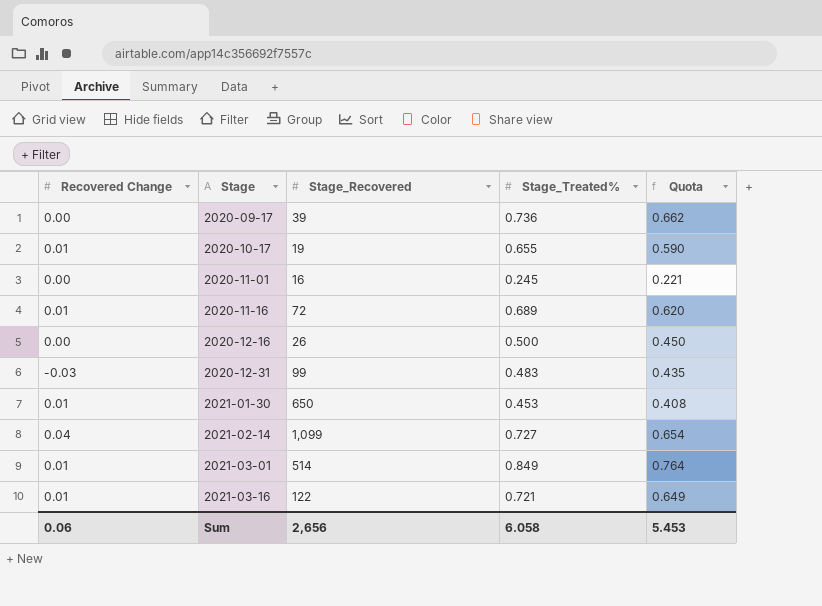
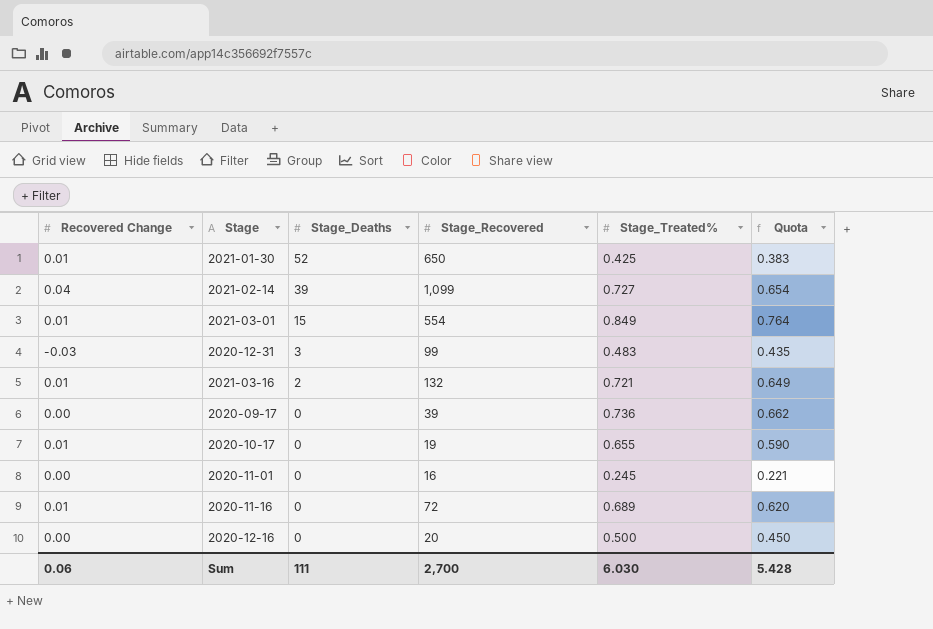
row order: Stage ascending -> Stage_Deaths descending
column Stage_Deaths | position: none -> 3
2021-01-30 | Stage_Treated%: 0.453 -> 0.425
2021-01-30 | Quota: 0.408 -> 0.383
2021-03-01 | Stage_Recovered: 514 -> 554
2021-03-16 | Stage_Recovered: 122 -> 132
2020-12-16 | Stage_Recovered: 26 -> 20
Sum | Stage_Recovered: 2,656 -> 2,700
Sum | Stage_Treated%: 6.058 -> 6.030
Sum | Quota: 5.453 -> 5.428

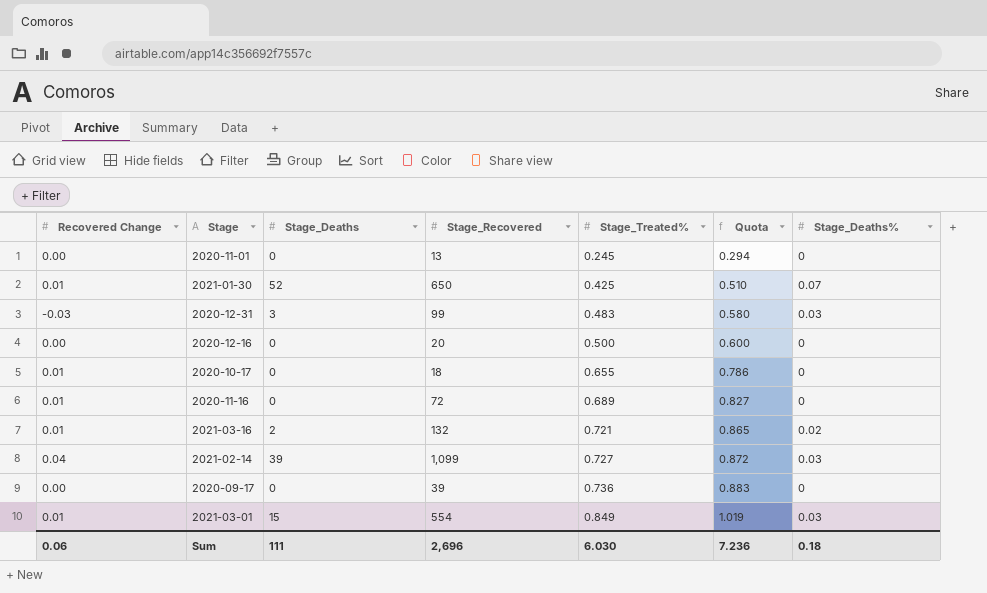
row order: Stage_Deaths descending -> Stage_Treated% ascending
column Quota | formula: [Stage_Treated%] * 0.9 -> [Stage_Treated%] * 1.2
column Stage_Deaths% | position: none -> 7
2020-11-01 | Stage_Recovered: 16 -> 13
2020-10-17 | Stage_Recovered: 19 -> 18
Sum | Stage_Recovered: 2,700 -> 2,696
Sum | Quota: 5.428 -> 7.236

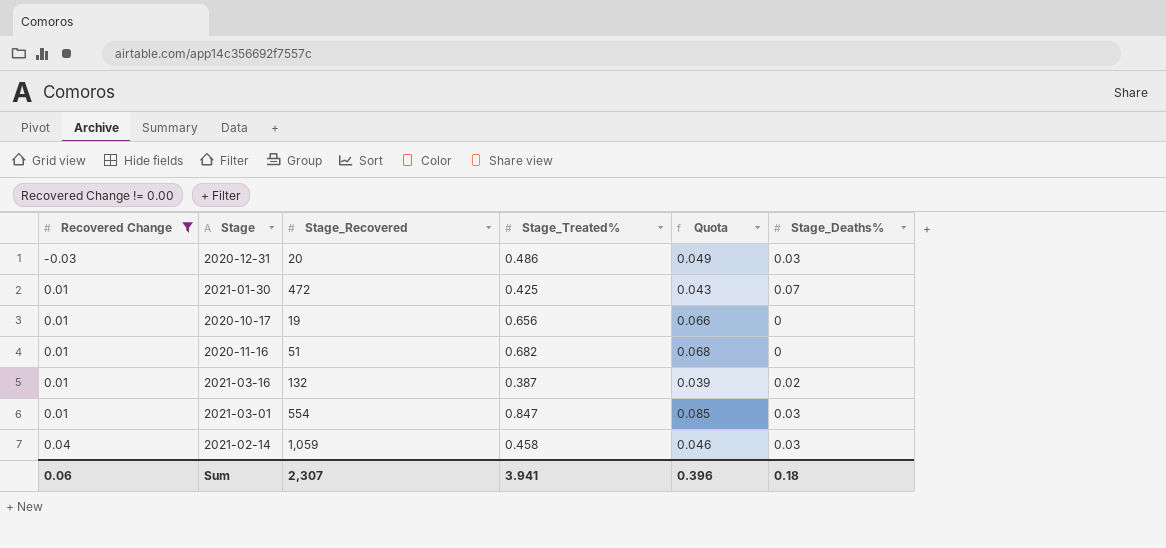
filter: none -> Recovered Change != 0.00
row order: Stage_Treated% ascending -> Recovered Change ascending
column Stage_Deaths | position: 3 -> none
column Quota | formula: [Stage_Treated%] * 1.2 -> [Stage_Treated%] * 0.1
2020-12-31 | Stage_Recovered: 99 -> 20
2020-12-31 | Stage_Treated%: 0.483 -> 0.486
2021-01-30 | Stage_Recovered: 650 -> 472
2020-10-17 | Stage_Recovered: 18 -> 19
2020-10-17 | Stage_Treated%: 0.655 -> 0.656
2020-11-16 | Stage_Recovered: 72 -> 51
2020-11-16 | Stage_Treated%: 0.689 -> 0.682
2021-03-16 | Stage_Treated%: 0.721 -> 0.387
2021-03-01 | Stage_Treated%: 0.849 -> 0.847
2021-02-14 | Stage_Recovered: 1,099 -> 1,059
2021-02-14 | Stage_Treated%: 0.727 -> 0.458
Sum | Stage_Recovered: 2,696 -> 2,307
Sum | Stage_Treated%: 6.030 -> 3.941
Sum | Quota: 7.236 -> 0.396

